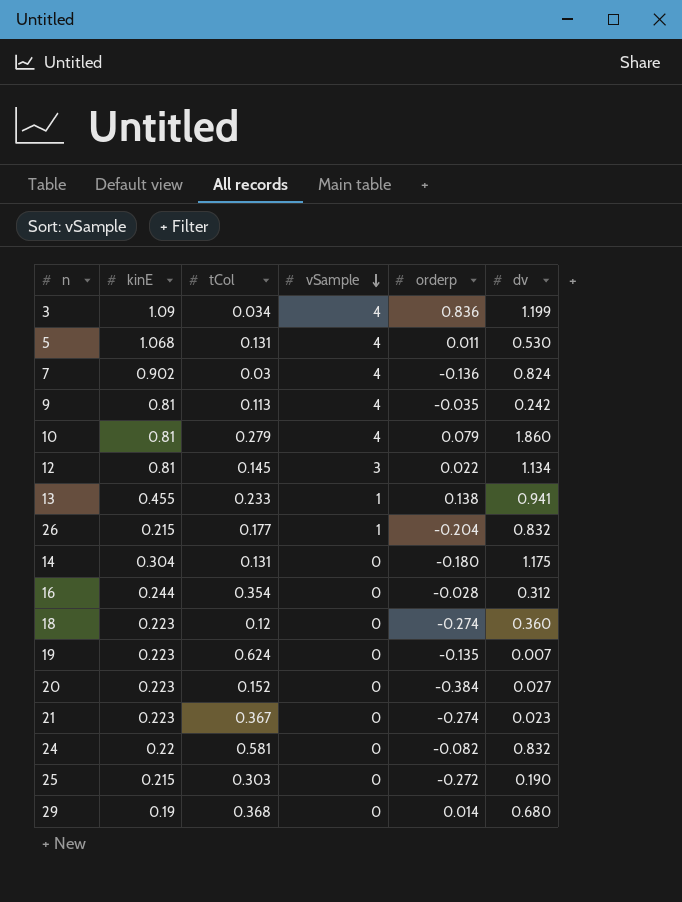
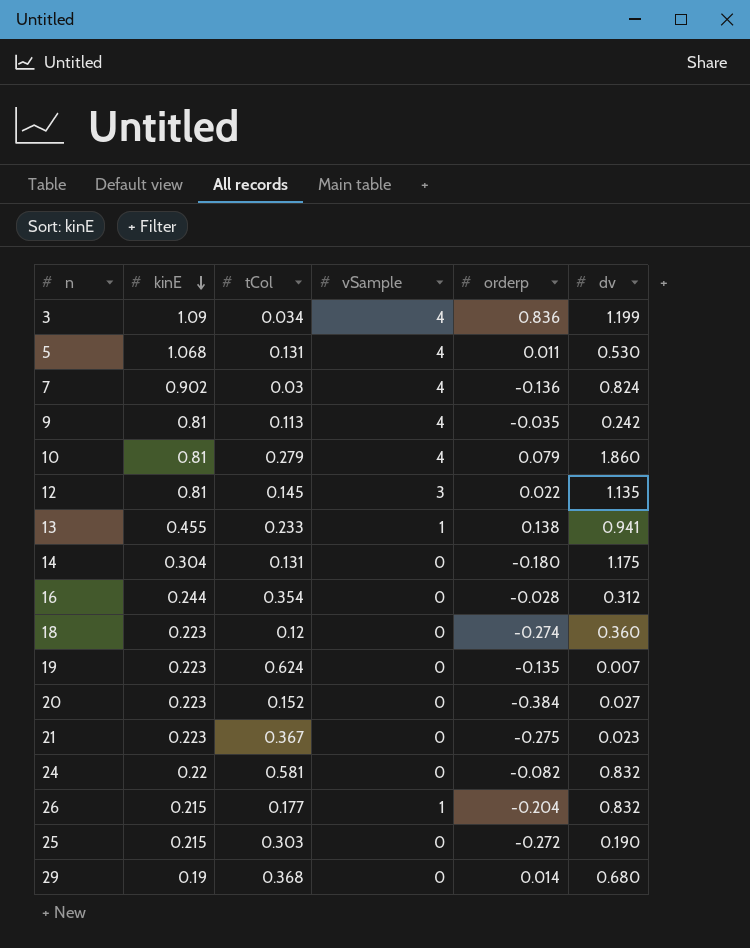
row order: vSample descending -> kinE descending
12 | dv: 1.134 -> 1.135
21 | orderp: -0.274 -> -0.275

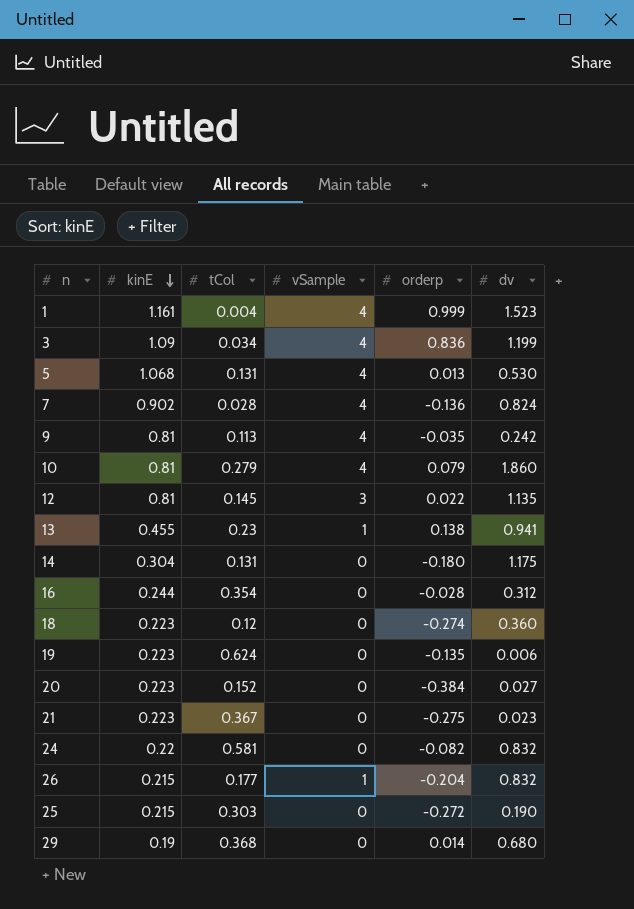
row 1: none -> 1.161 | 0.004 | 4 | 0.999 | 1.523
5 | orderp: 0.011 -> 0.013
7 | tCol: 0.03 -> 0.028
13 | tCol: 0.233 -> 0.23
19 | dv: 0.007 -> 0.006

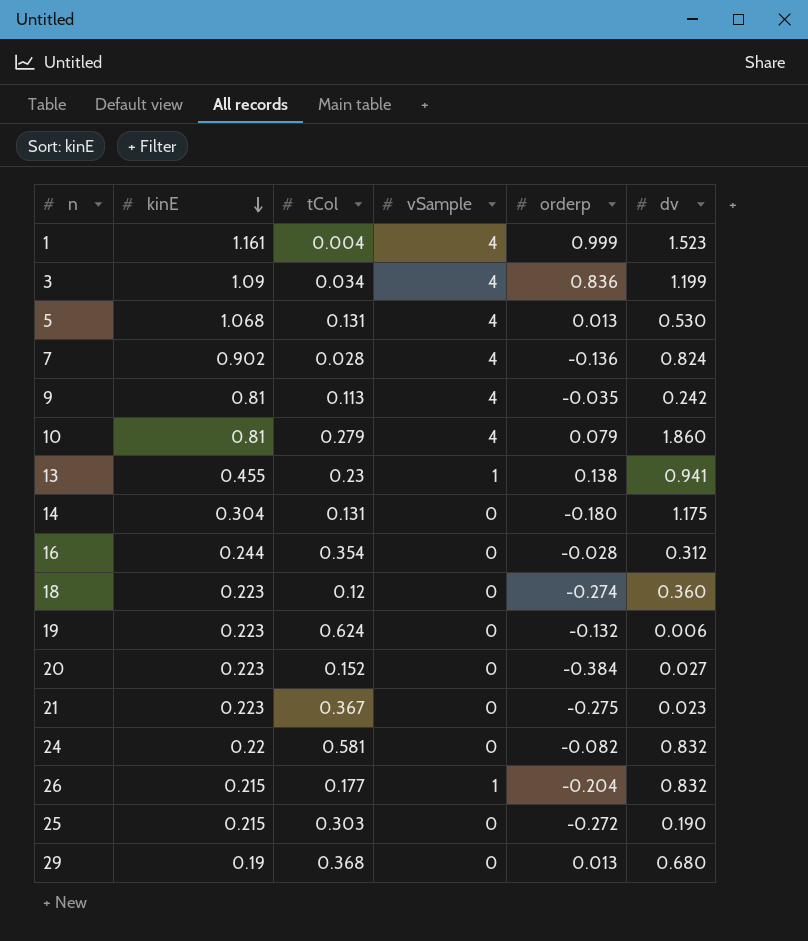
row 12: 0.81 | 0.145 | 3 | 0.022 | 1.135 -> none
19 | orderp: -0.135 -> -0.132
29 | orderp: 0.014 -> 0.013

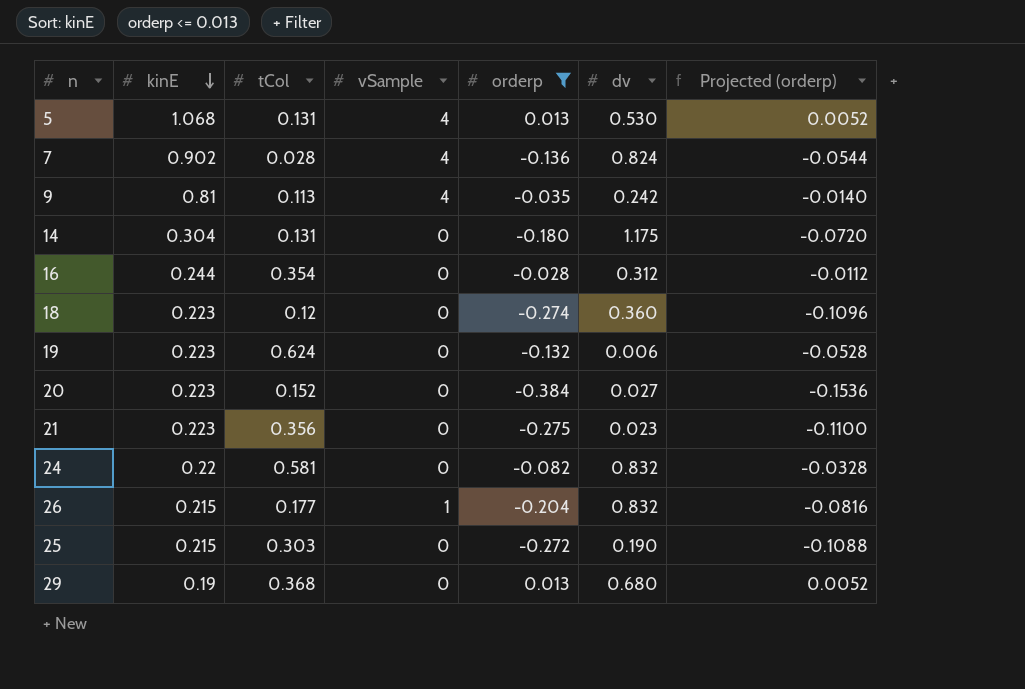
filter: none -> orderp <= 0.013
column Projected (orderp) | formula: none -> [orderp] * 0.4
21 | tCol: 0.367 -> 0.356

